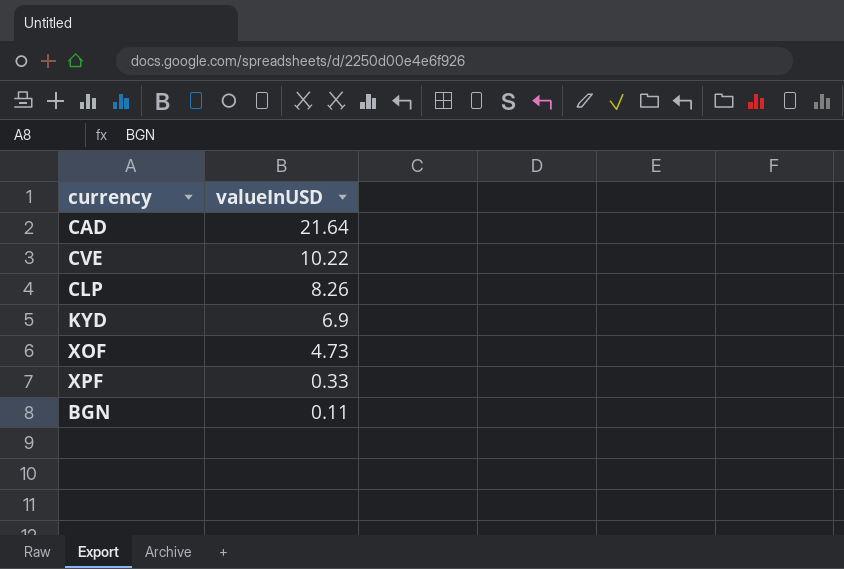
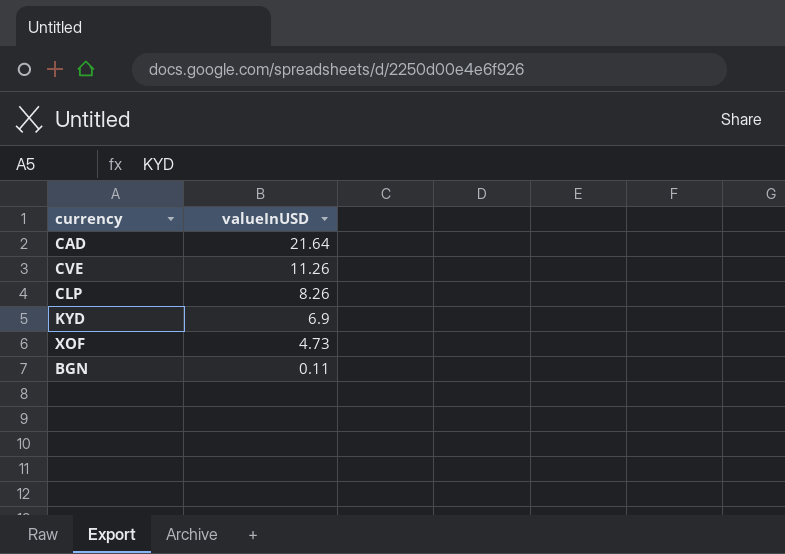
row XPF: 0.33 -> none
CVE | valueInUSD: 10.22 -> 11.26

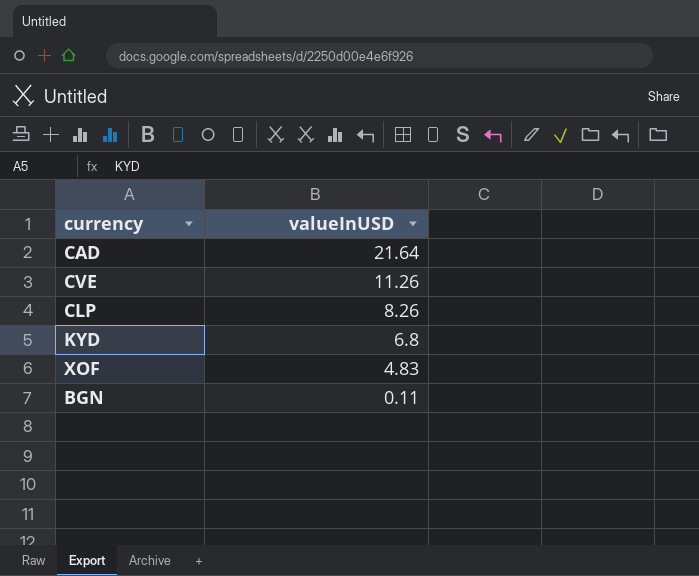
KYD | valueInUSD: 6.9 -> 6.8
XOF | valueInUSD: 4.73 -> 4.83

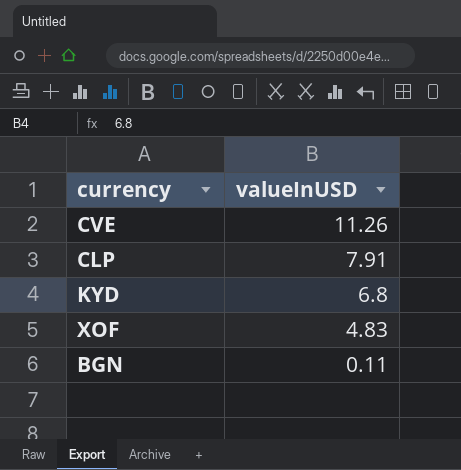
row CAD: 21.64 -> none
CLP | valueInUSD: 8.26 -> 7.91

